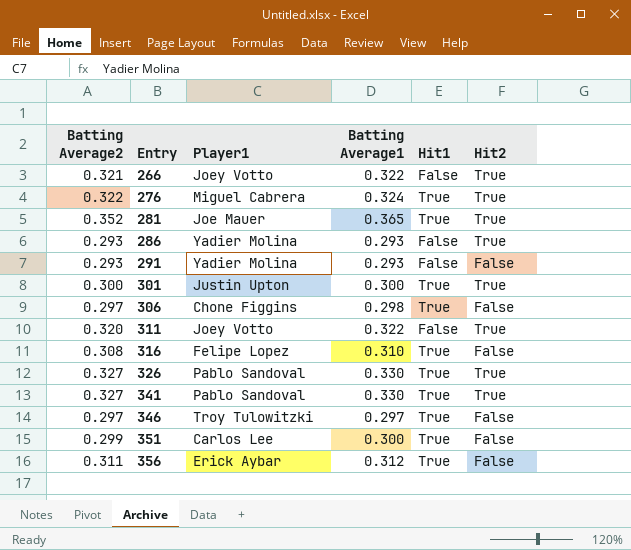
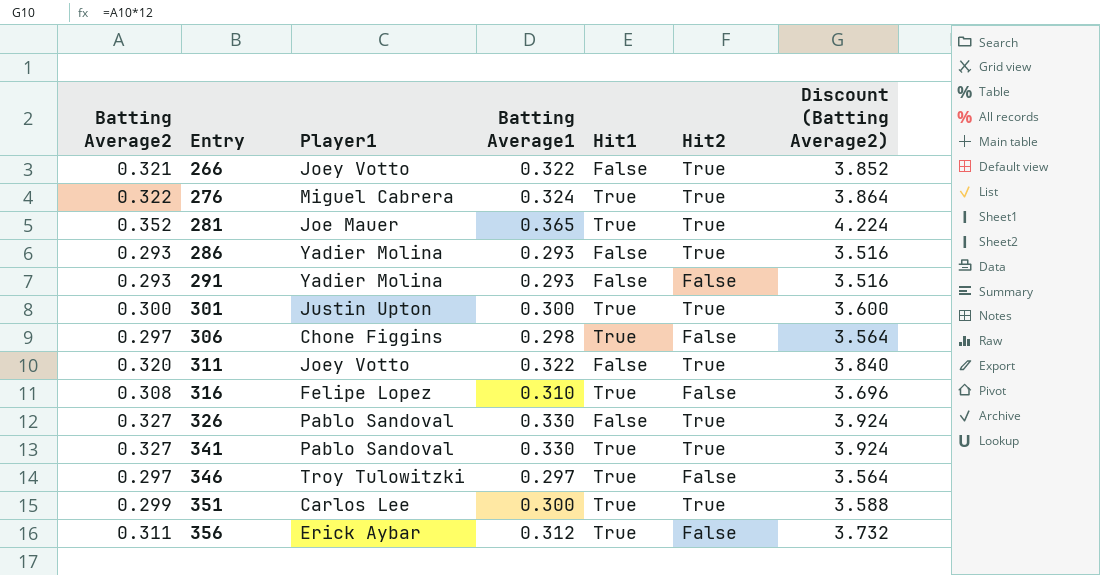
column Discount (Batting Average2) | formula: none -> [Batting Average2] * 12
326 | Hit1: True -> False
351 | Hit2: False -> True

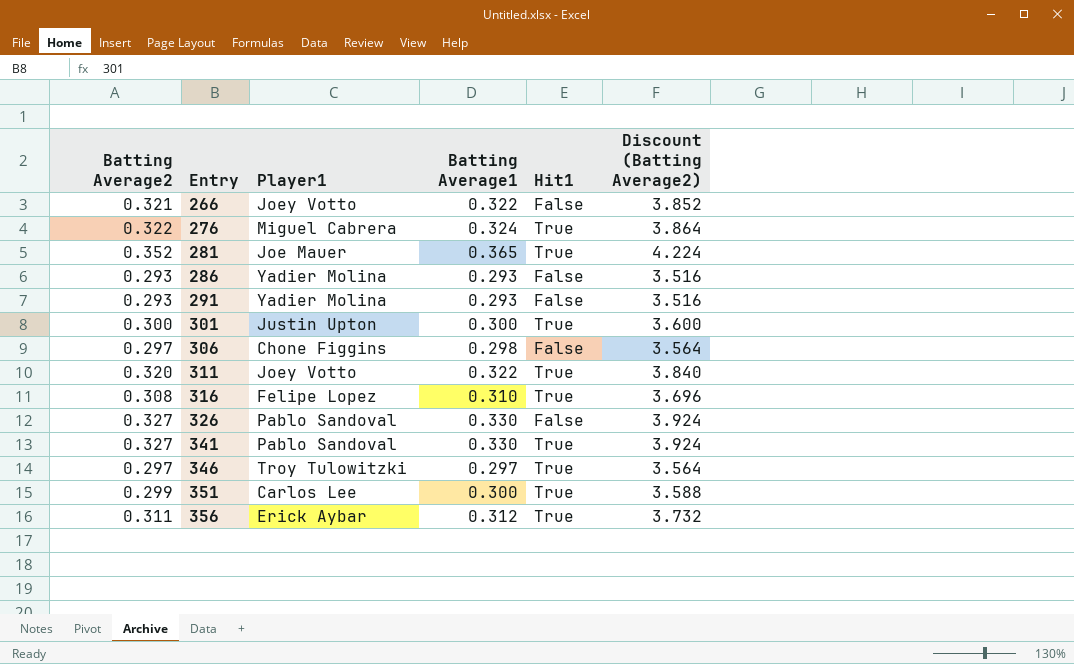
column Hit2 | position: 6 -> none
306 | Hit1: True -> False
311 | Hit1: False -> True

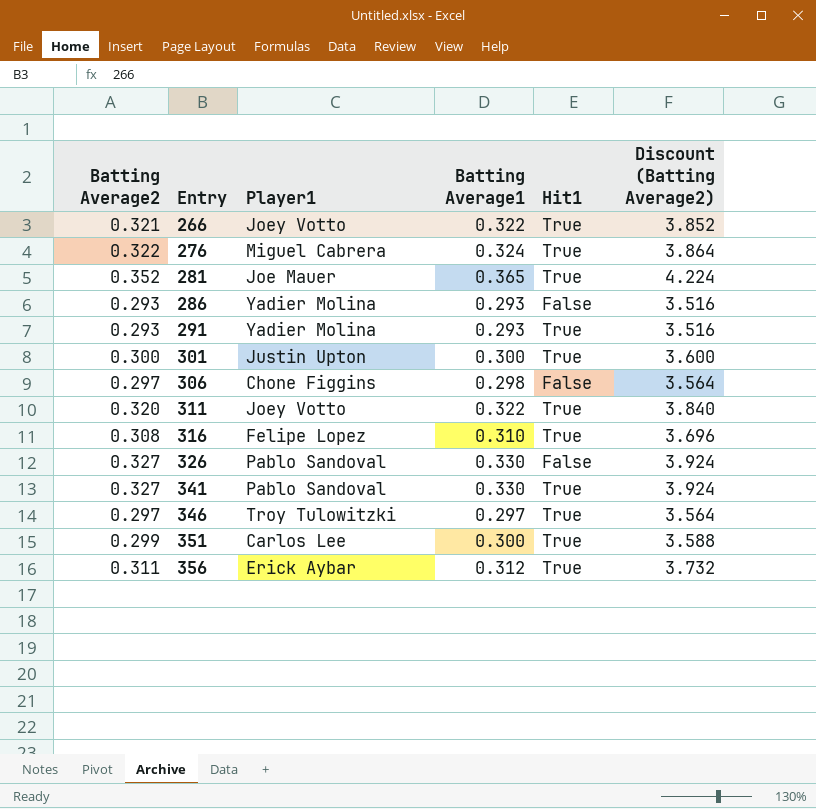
266 | Hit1: False -> True
291 | Hit1: False -> True

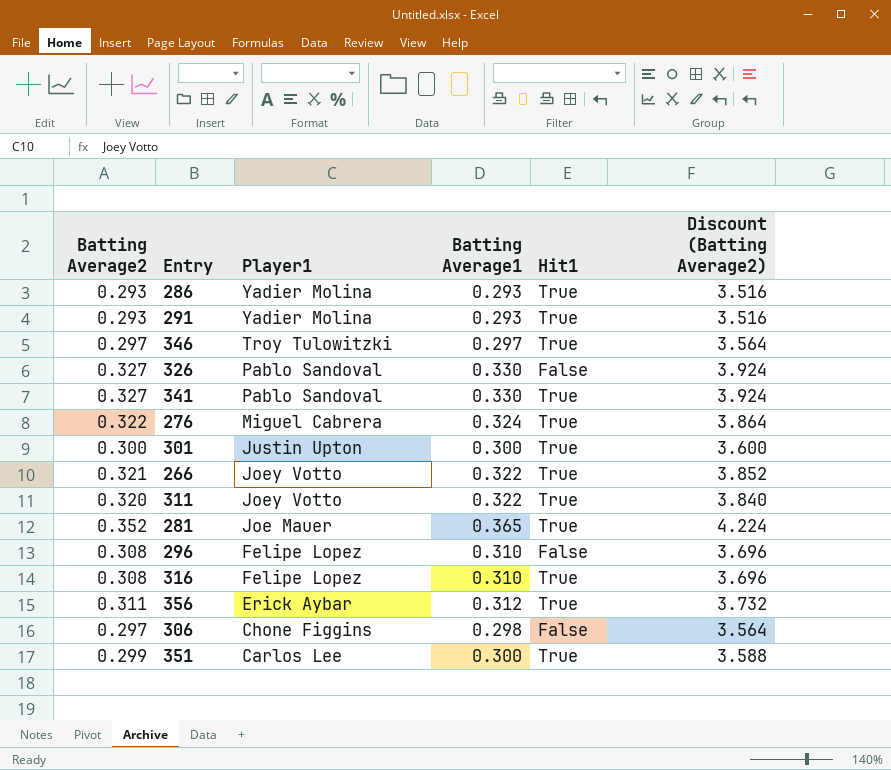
row order: Entry ascending -> Player1 descending
286 | Hit1: False -> True
row 296: none -> 0.308 | Felipe Lopez | 0.310 | False | 3.696

